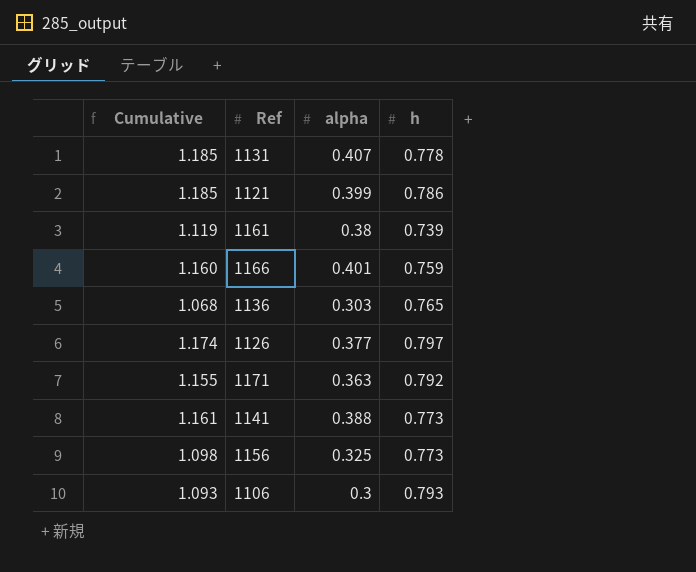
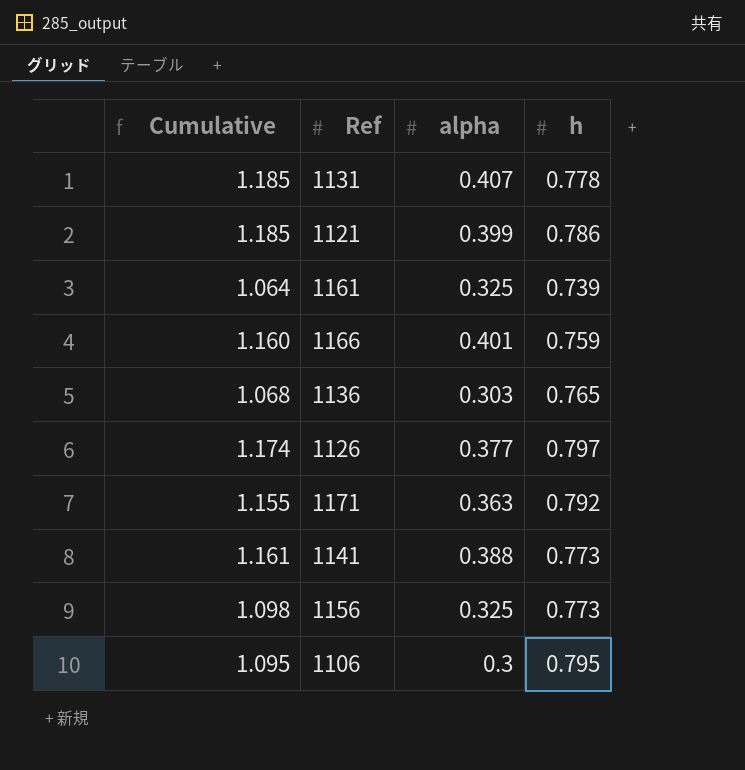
1161 | Cumulative: 1.119 -> 1.064
1161 | alpha: 0.38 -> 0.325
1106 | Cumulative: 1.093 -> 1.095
1106 | h: 0.793 -> 0.795

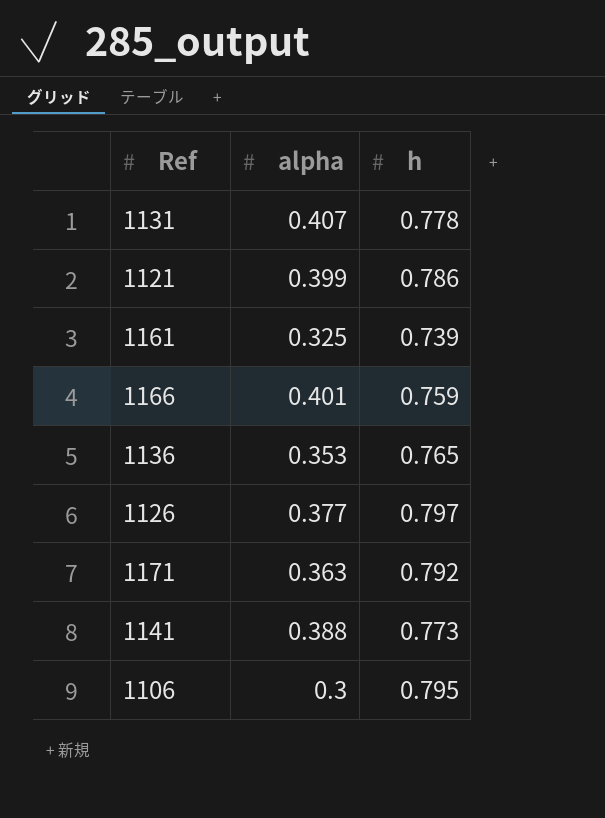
column Cumulative | formula: [alpha] + [h] -> none
row 1156: 1.098 | 0.325 | 0.773 -> none
1136 | alpha: 0.303 -> 0.353

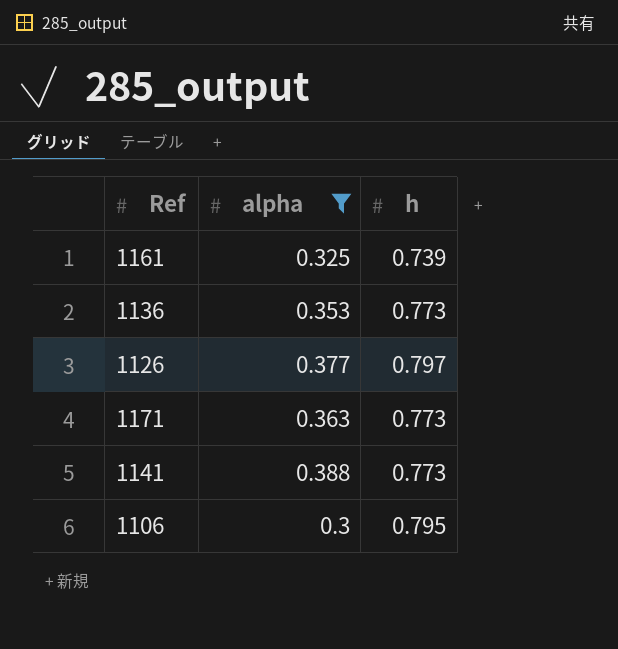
filter: none -> alpha <= 0.388
1136 | h: 0.765 -> 0.773
1171 | h: 0.792 -> 0.773

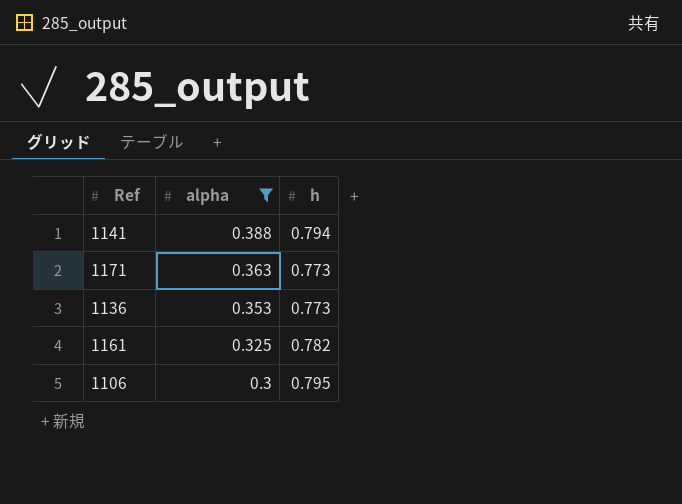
row order: none -> alpha descending
row 1126: 0.377 | 0.797 -> none
1141 | h: 0.773 -> 0.794
1161 | h: 0.739 -> 0.782

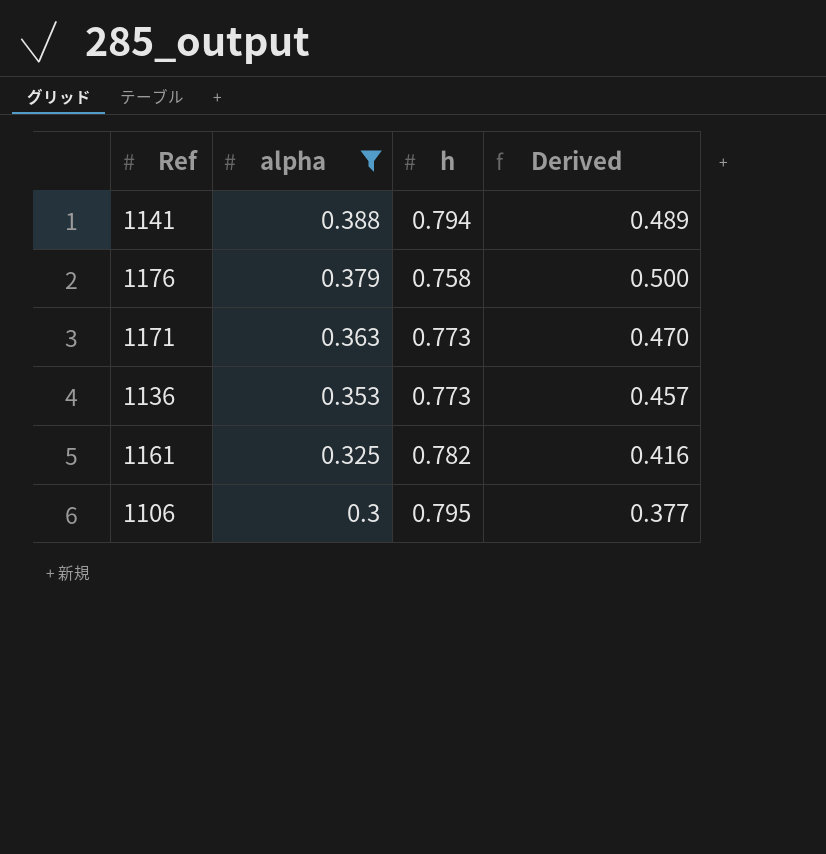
column Derived | formula: none -> [alpha] / [h]
row 1176: none -> 0.379 | 0.758 | 0.500

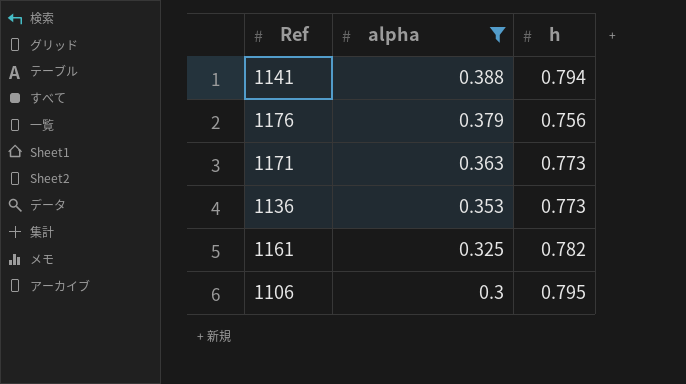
column Derived | formula: [alpha] / [h] -> none
1176 | h: 0.758 -> 0.756

